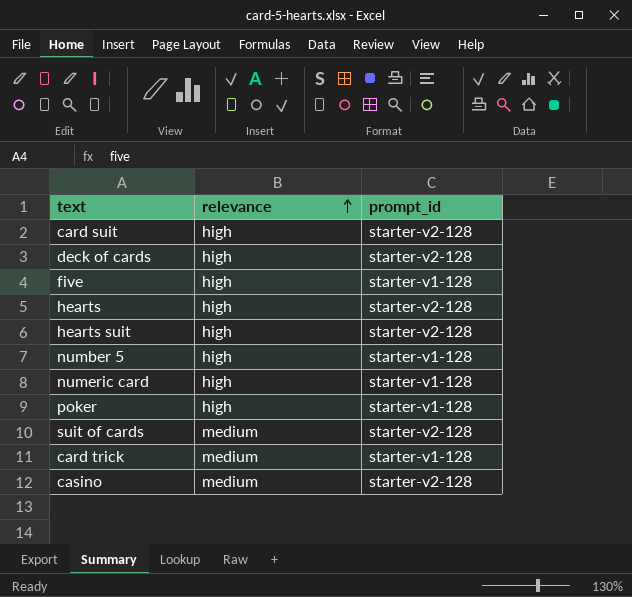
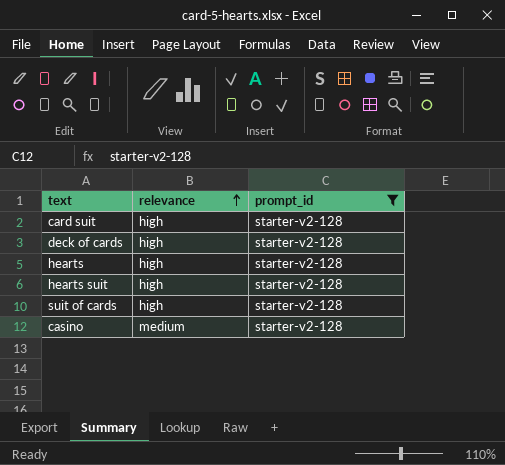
filter: none -> prompt_id = starter-v2-128
suit of cards | relevance: medium -> high

